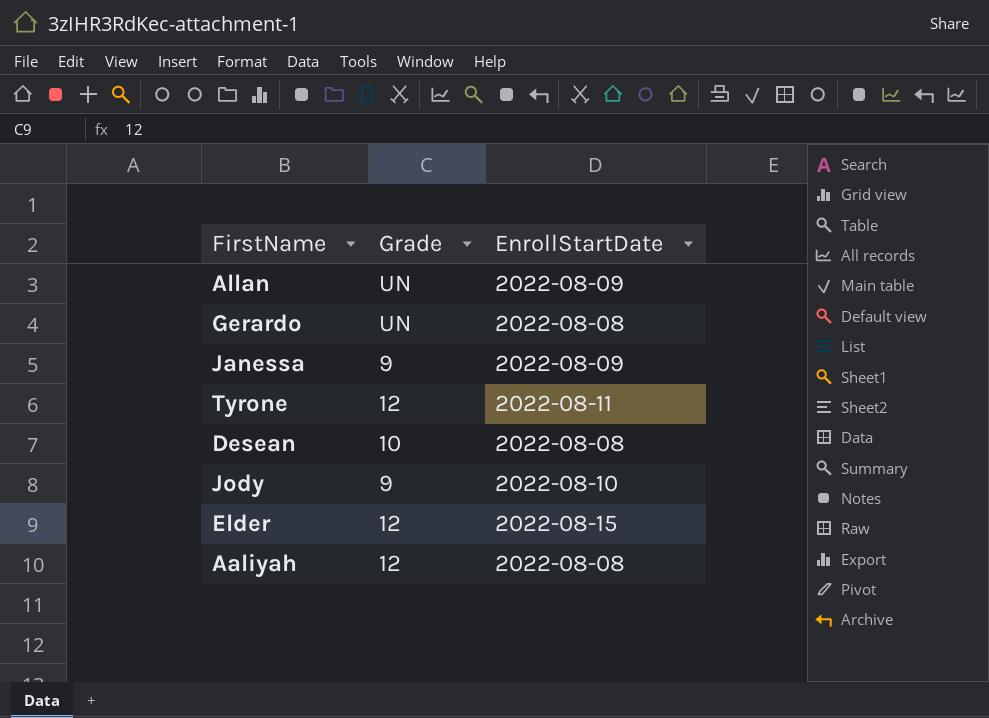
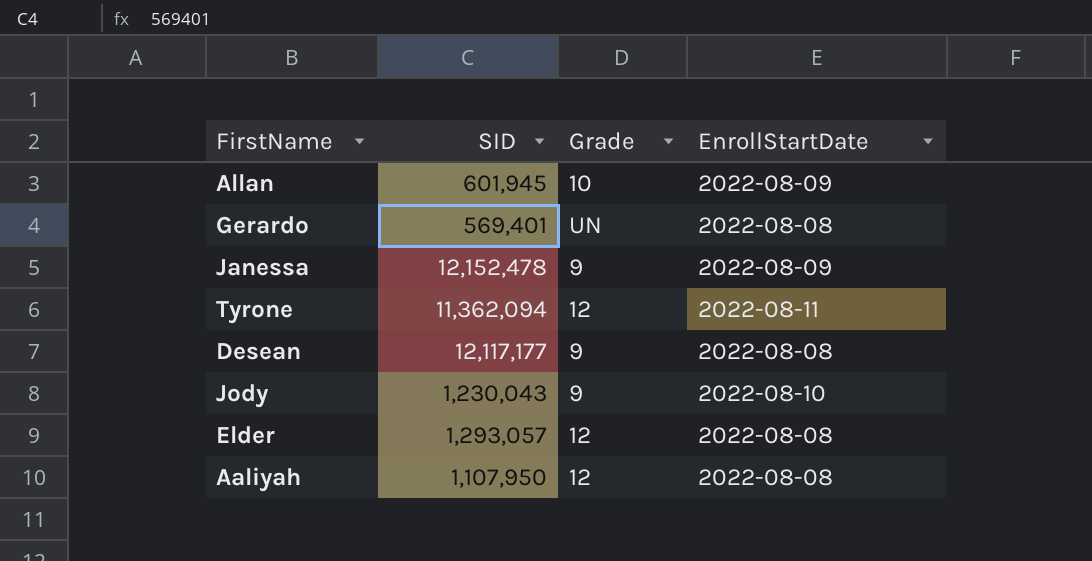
column SID | position: none -> 2
Allan | Grade: UN -> 10
Desean | Grade: 10 -> 9
Elder | EnrollStartDate: 2022-08-15 -> 2022-08-08

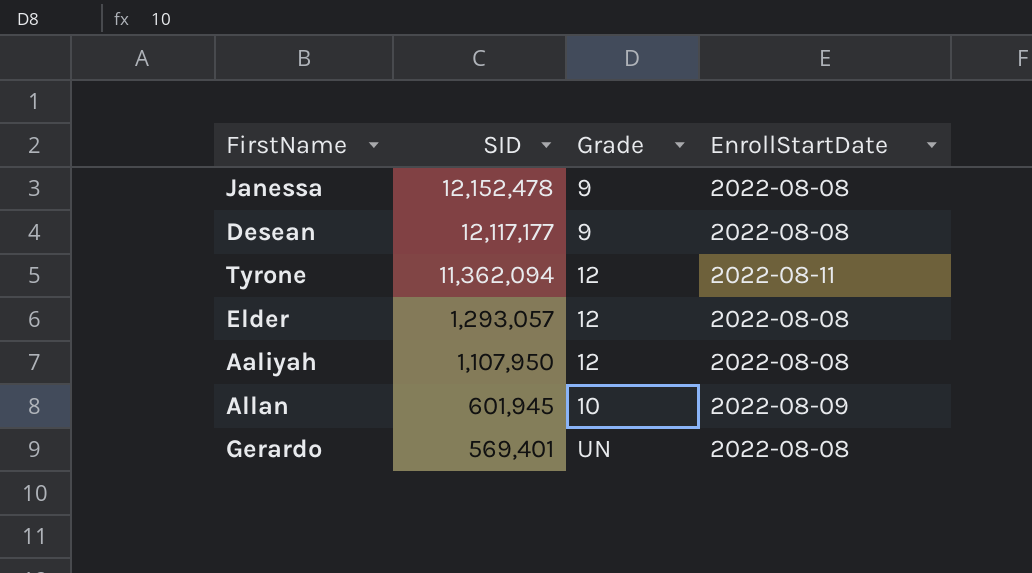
row order: none -> SID descending
row Jody: 1,230,043 | 9 | 2022-08-10 -> none
Janessa | EnrollStartDate: 2022-08-09 -> 2022-08-08

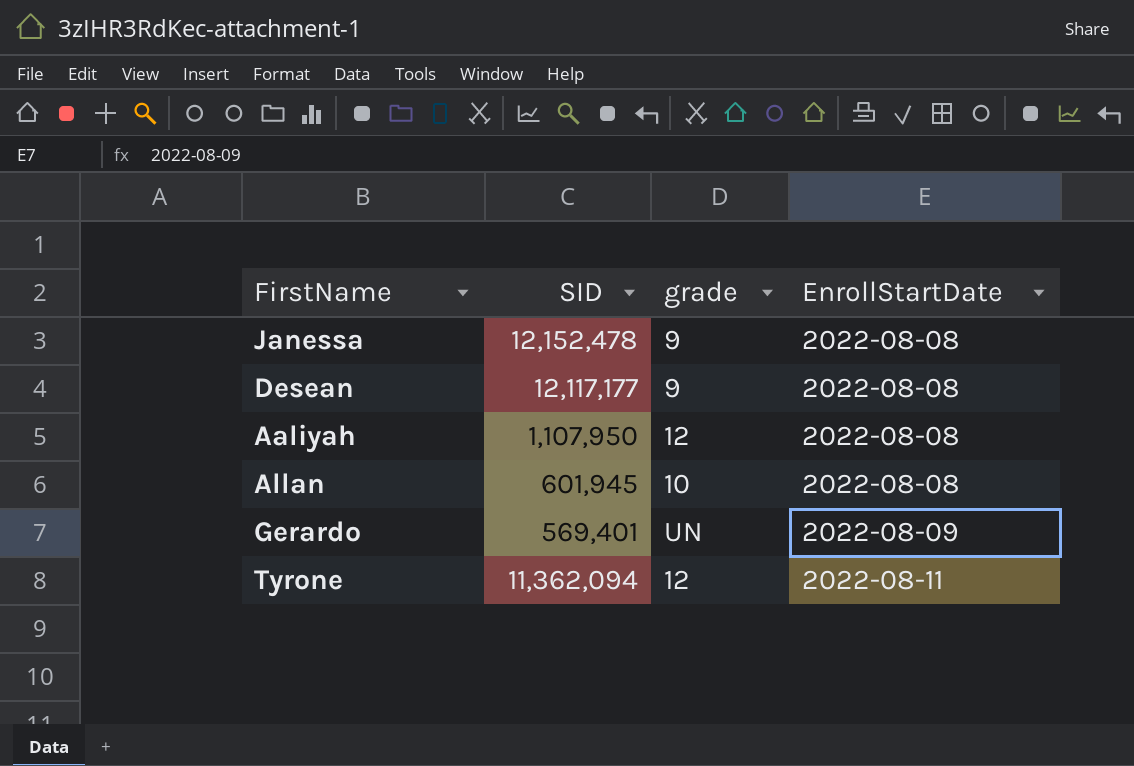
row order: SID descending -> EnrollStartDate ascending
column name: Grade -> grade
row Elder: 1,293,057 | 12 | 2022-08-08 -> none
Allan | EnrollStartDate: 2022-08-09 -> 2022-08-08
Gerardo | EnrollStartDate: 2022-08-08 -> 2022-08-09

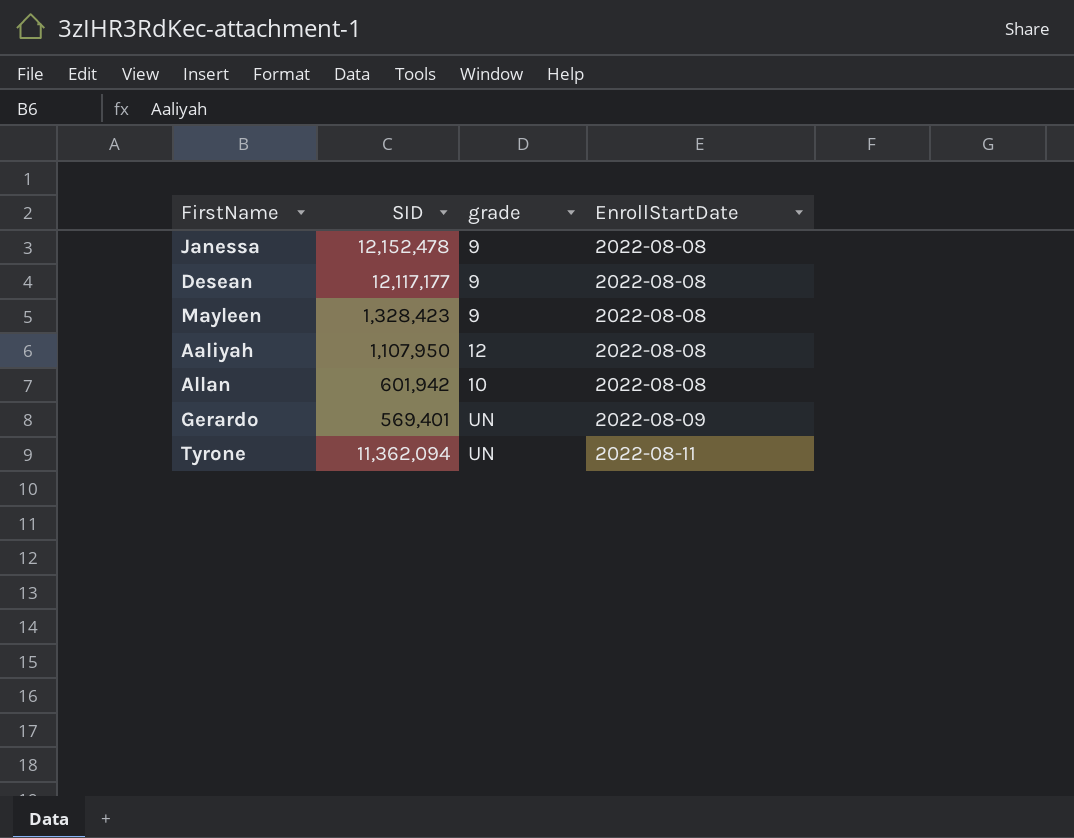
row Mayleen: none -> 1,328,423 | 9 | 2022-08-08
Allan | SID: 601,945 -> 601,942
Tyrone | grade: 12 -> UN

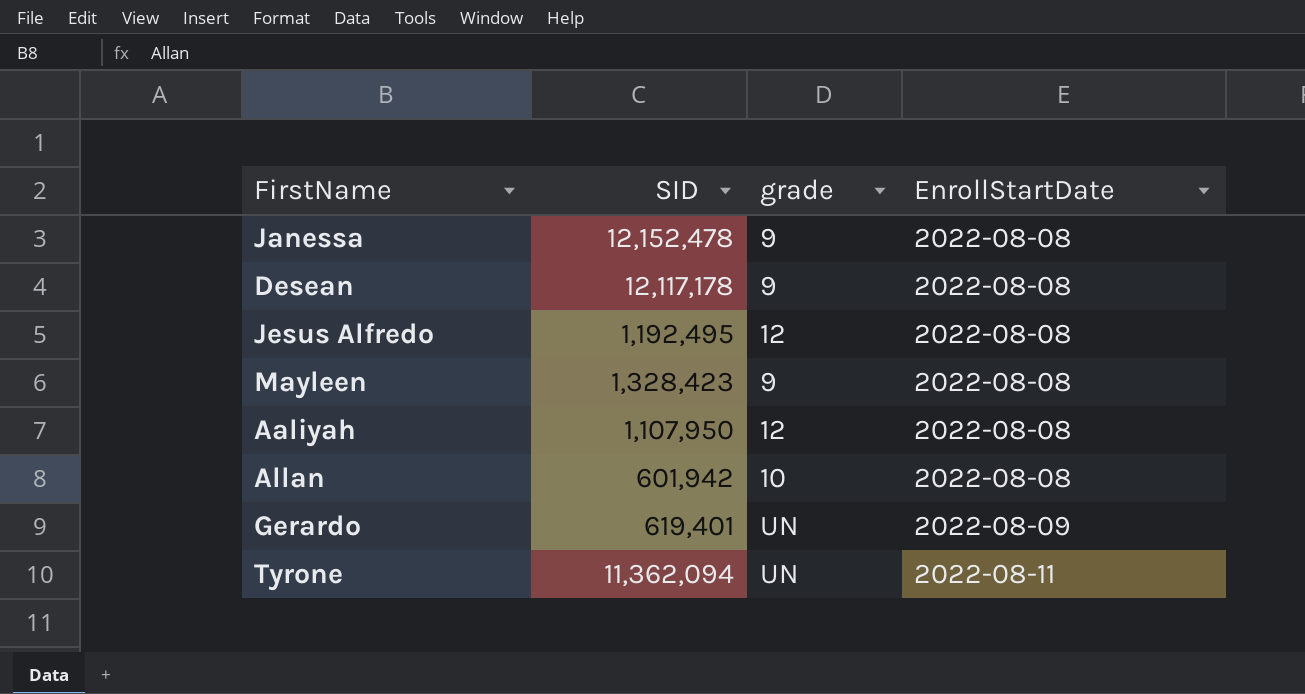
Desean | SID: 12,117,177 -> 12,117,178
row Jesus Alfredo: none -> 1,192,495 | 12 | 2022-08-08
Gerardo | SID: 569,401 -> 619,401

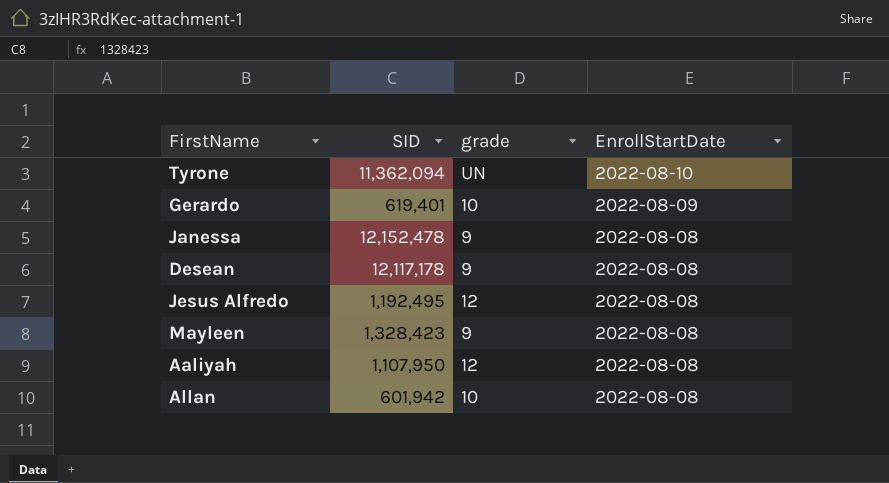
row order: EnrollStartDate ascending -> EnrollStartDate descending
Tyrone | EnrollStartDate: 2022-08-11 -> 2022-08-10
Gerardo | grade: UN -> 10

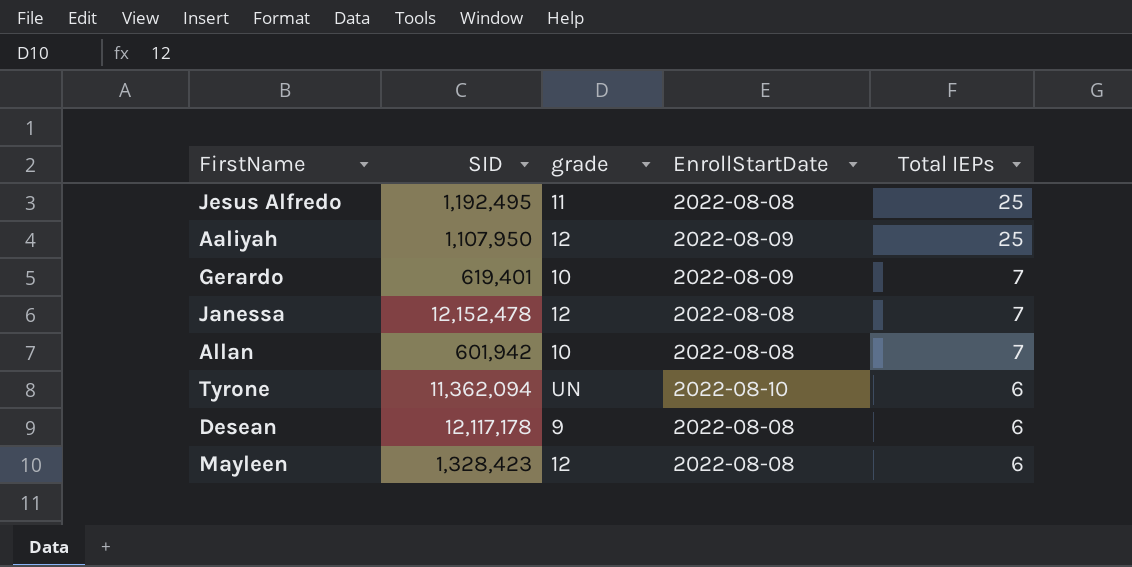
row order: EnrollStartDate descending -> Total IEPs descending
column Total IEPs | position: none -> 5
Jesus Alfredo | grade: 12 -> 11
Aaliyah | EnrollStartDate: 2022-08-08 -> 2022-08-09
Janessa | grade: 9 -> 12
Mayleen | grade: 9 -> 12

